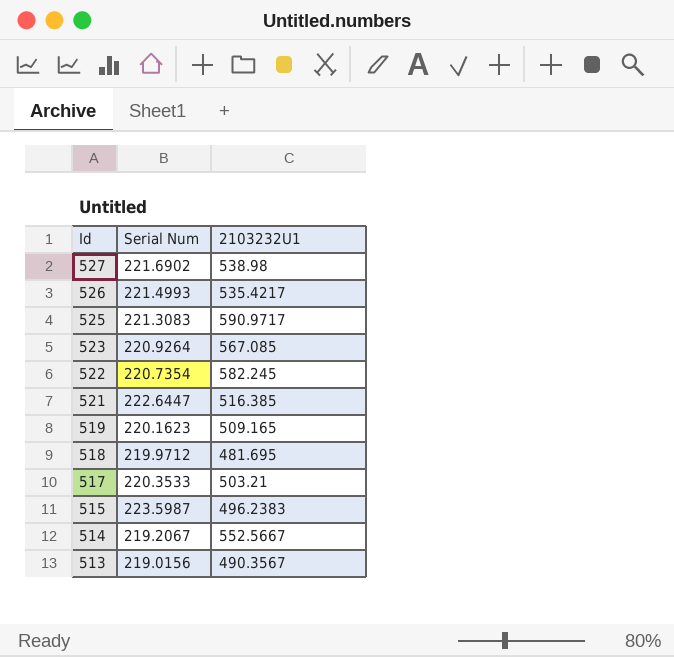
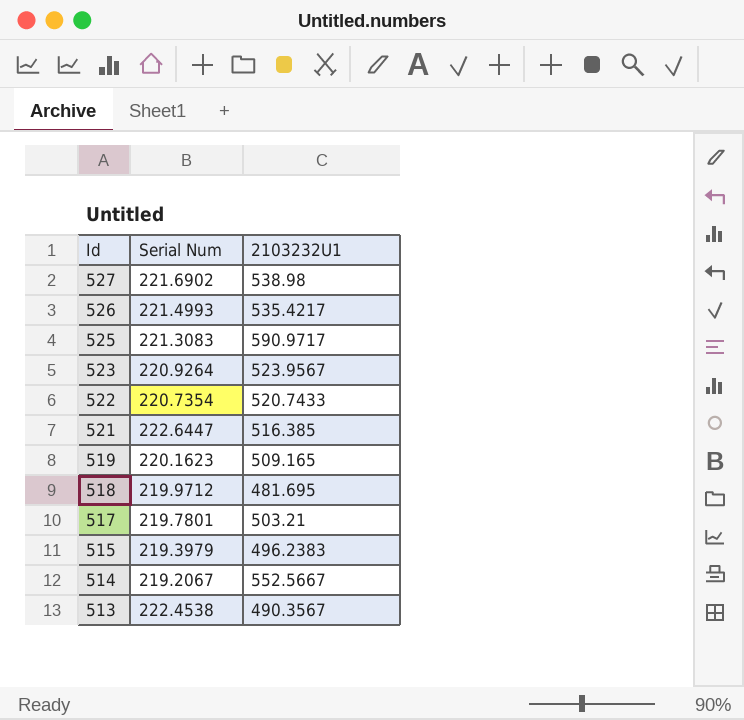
523 | 2103232U1: 567.085 -> 523.9567
522 | 2103232U1: 582.245 -> 520.7433
517 | Serial Num: 220.3533 -> 219.7801
515 | Serial Num: 223.5987 -> 219.3979
513 | Serial Num: 219.0156 -> 222.4538

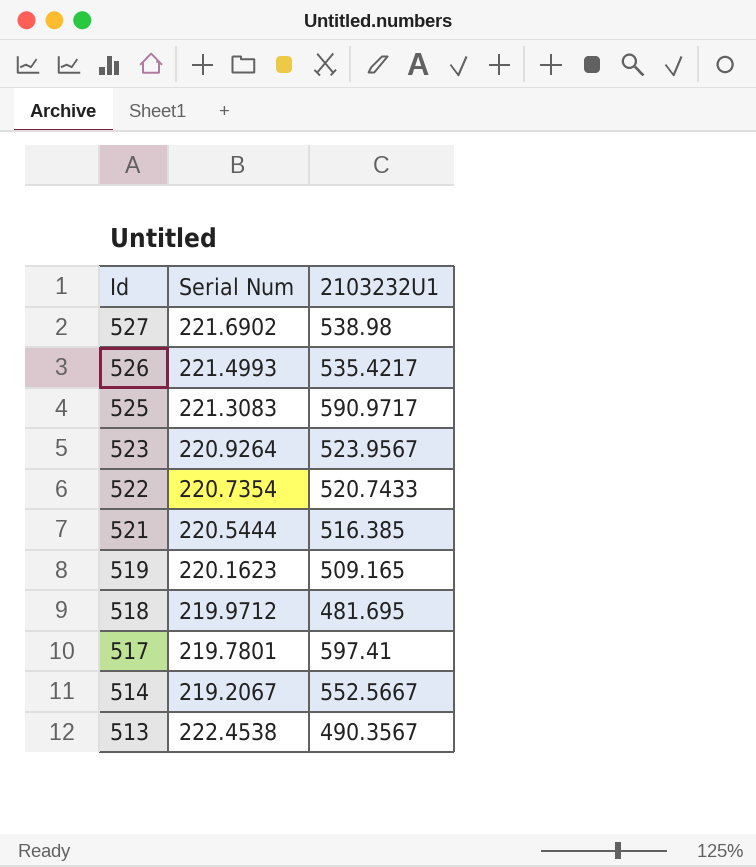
row 515: 219.3979 | 496.2383 -> none
521 | Serial Num: 222.6447 -> 220.5444
517 | 2103232U1: 503.21 -> 597.41

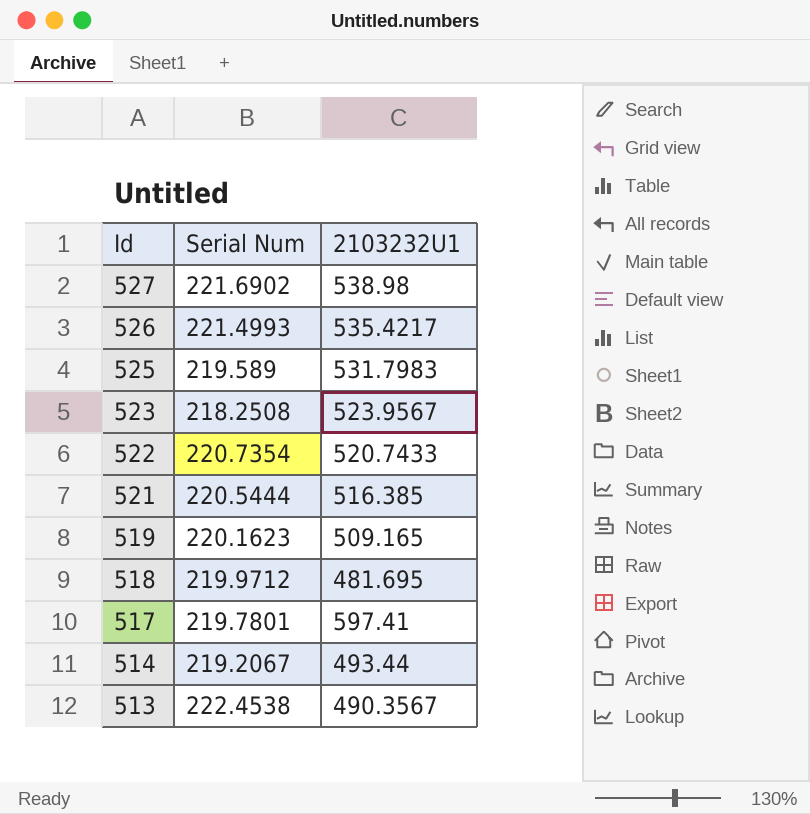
525 | Serial Num: 221.3083 -> 219.589
525 | 2103232U1: 590.9717 -> 531.7983
523 | Serial Num: 220.9264 -> 218.2508
514 | 2103232U1: 552.5667 -> 493.44

